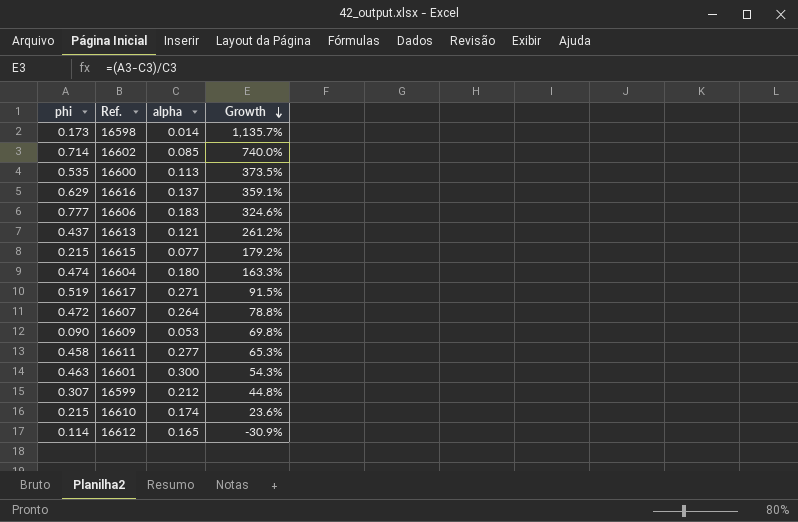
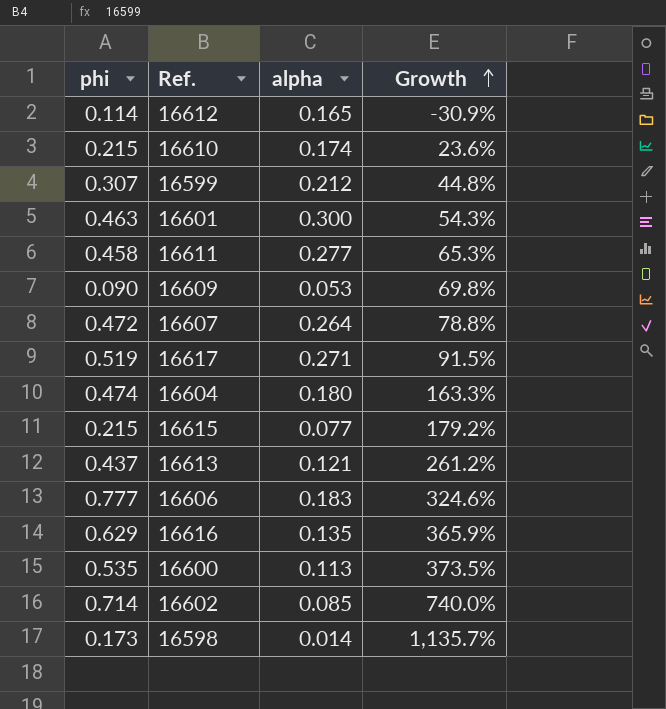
row order: Growth descending -> Growth ascending
16616 | alpha: 0.137 -> 0.135
16616 | Growth: 359.1% -> 365.9%

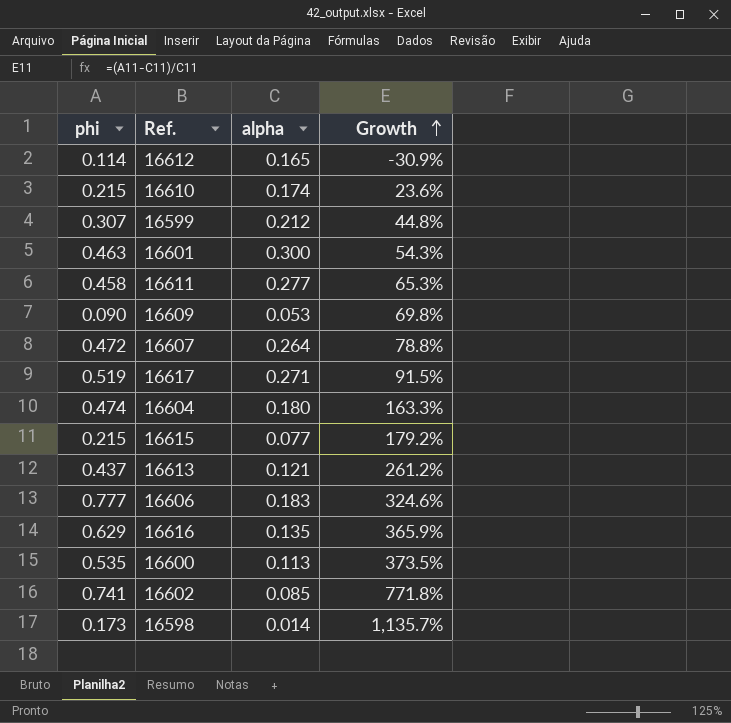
16602 | phi: 0.714 -> 0.741
16602 | Growth: 740.0% -> 771.8%

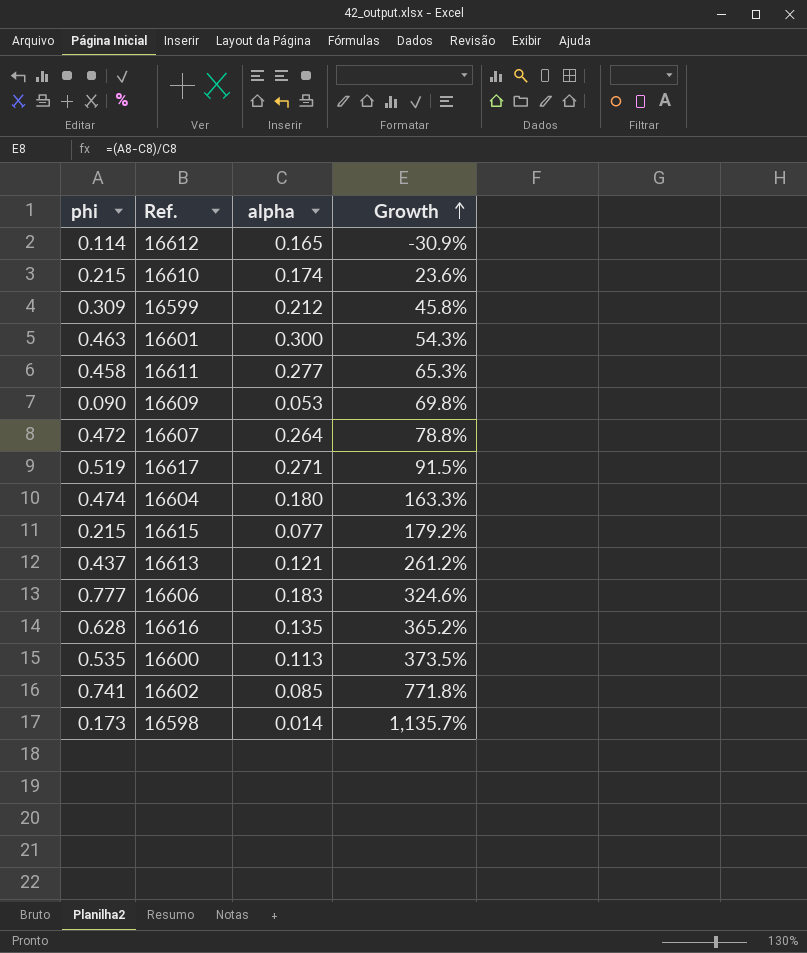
16599 | phi: 0.307 -> 0.309
16599 | Growth: 44.8% -> 45.8%
16616 | phi: 0.629 -> 0.628
16616 | Growth: 365.9% -> 365.2%

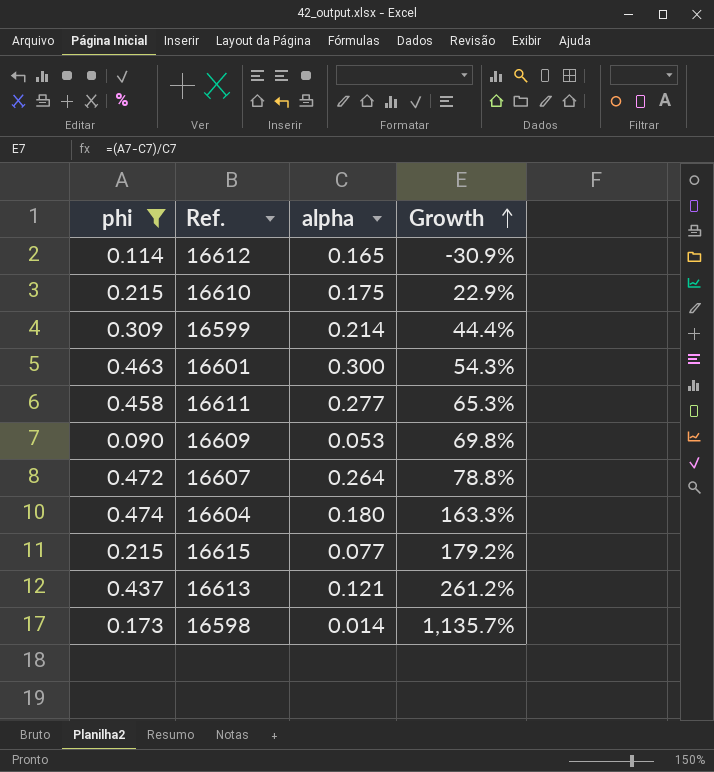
filter: none -> phi <= 0.474
16610 | alpha: 0.174 -> 0.175
16610 | Growth: 23.6% -> 22.9%
16599 | alpha: 0.212 -> 0.214
16599 | Growth: 45.8% -> 44.4%

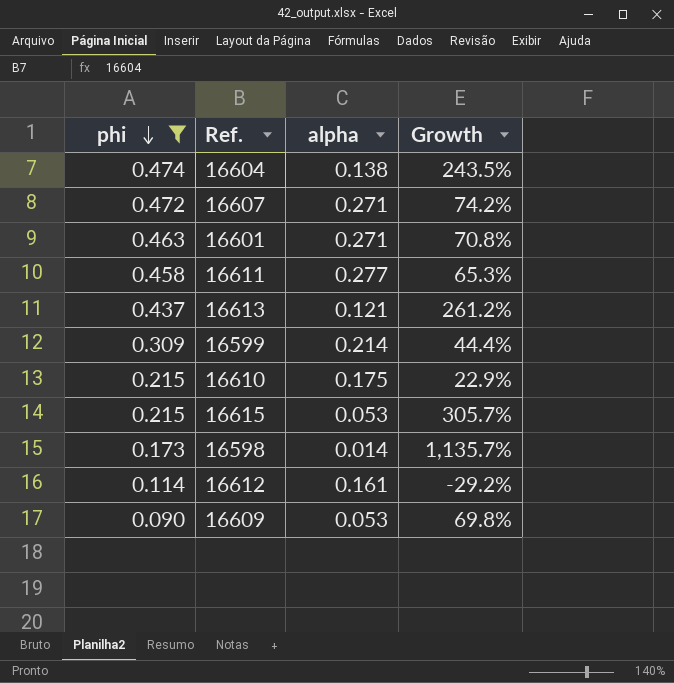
row order: Growth ascending -> phi descending
16604 | alpha: 0.180 -> 0.138
16604 | Growth: 163.3% -> 243.5%
16607 | alpha: 0.264 -> 0.271
16607 | Growth: 78.8% -> 74.2%
16601 | alpha: 0.300 -> 0.271
16601 | Growth: 54.3% -> 70.8%
16615 | alpha: 0.077 -> 0.053
16615 | Growth: 179.2% -> 305.7%
16612 | alpha: 0.165 -> 0.161
16612 | Growth: -30.9% -> -29.2%

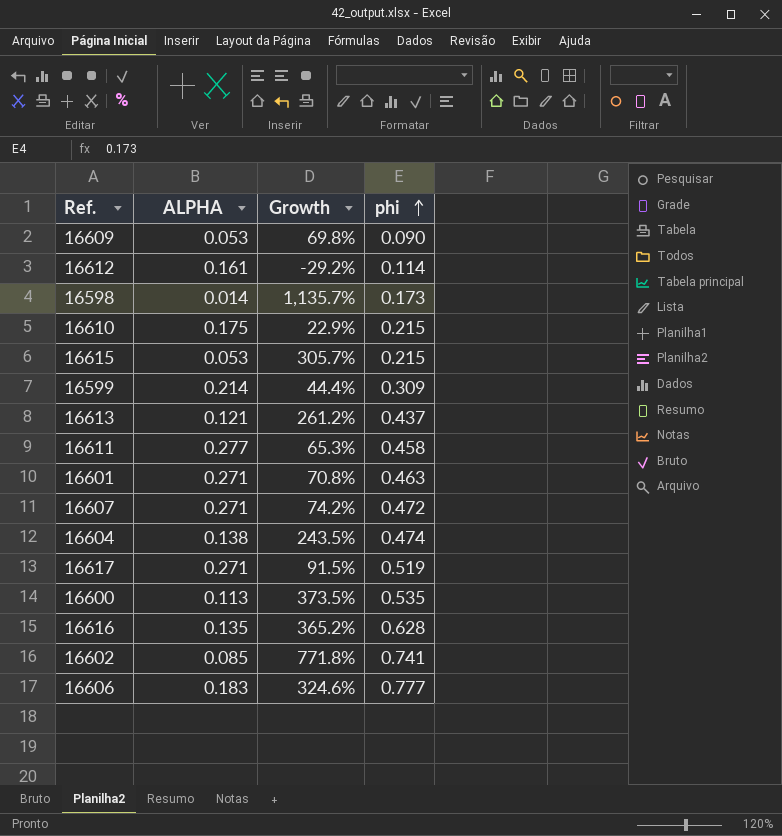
filter: phi <= 0.474 -> none
row order: phi descending -> phi ascending
column name: alpha -> ALPHA
column phi | position: 1 -> 4

